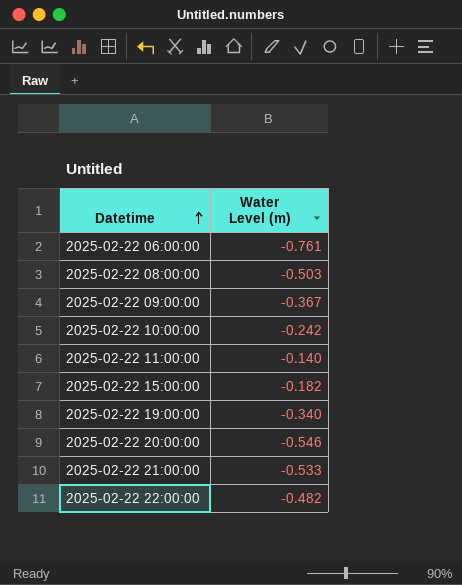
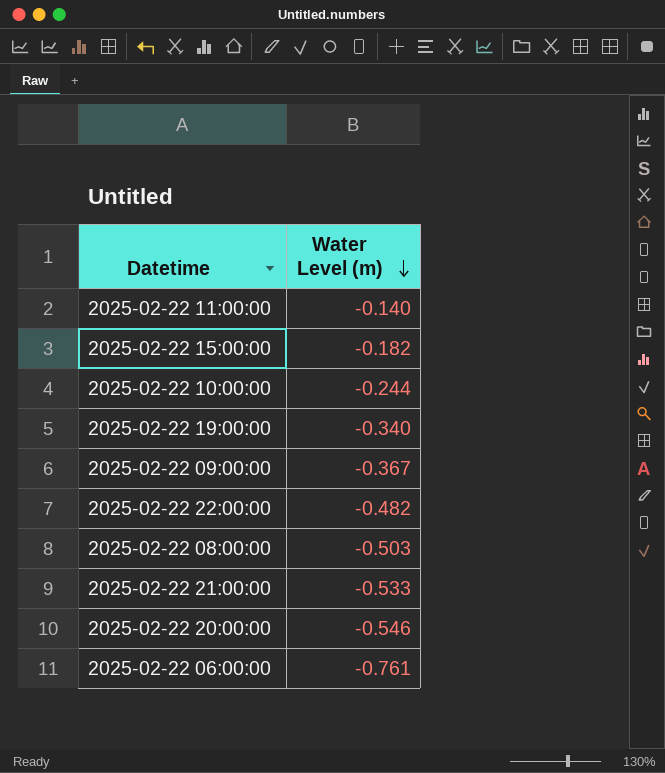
row order: Datetime ascending -> Water Level (m) descending
2025-02-22 10:00:00 | Water Level (m): -0.242 -> -0.244

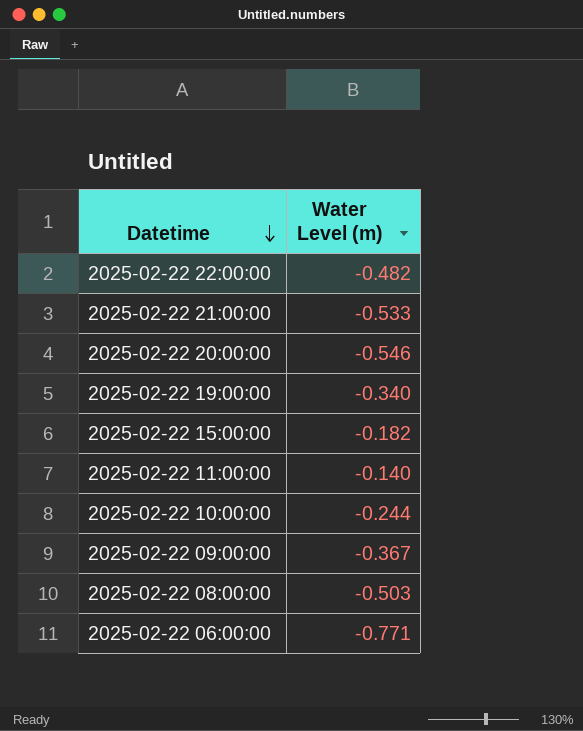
row order: Water Level (m) descending -> Datetime descending
2025-02-22 06:00:00 | Water Level (m): -0.761 -> -0.771

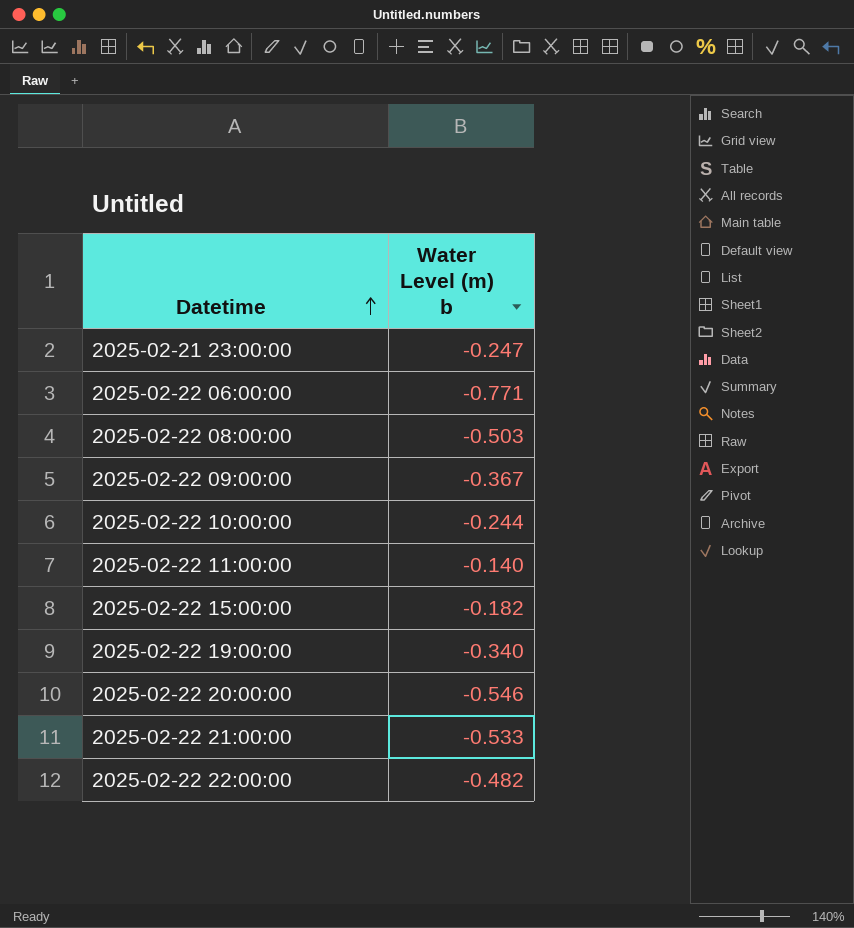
row order: Datetime descending -> Datetime ascending
column name: Water Level (m) -> Water Level (m) b
row 2025-02-21 23:00:00: none -> -0.247

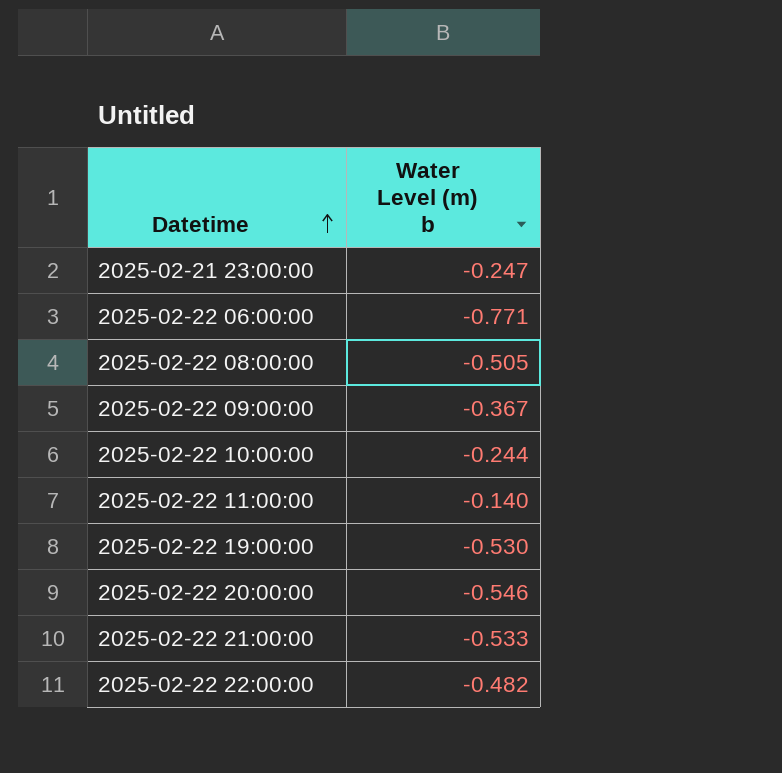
row 2025-02-22 15:00:00: -0.182 -> none
2025-02-22 08:00:00 | Water Level (m) b: -0.503 -> -0.505
2025-02-22 19:00:00 | Water Level (m) b: -0.340 -> -0.530

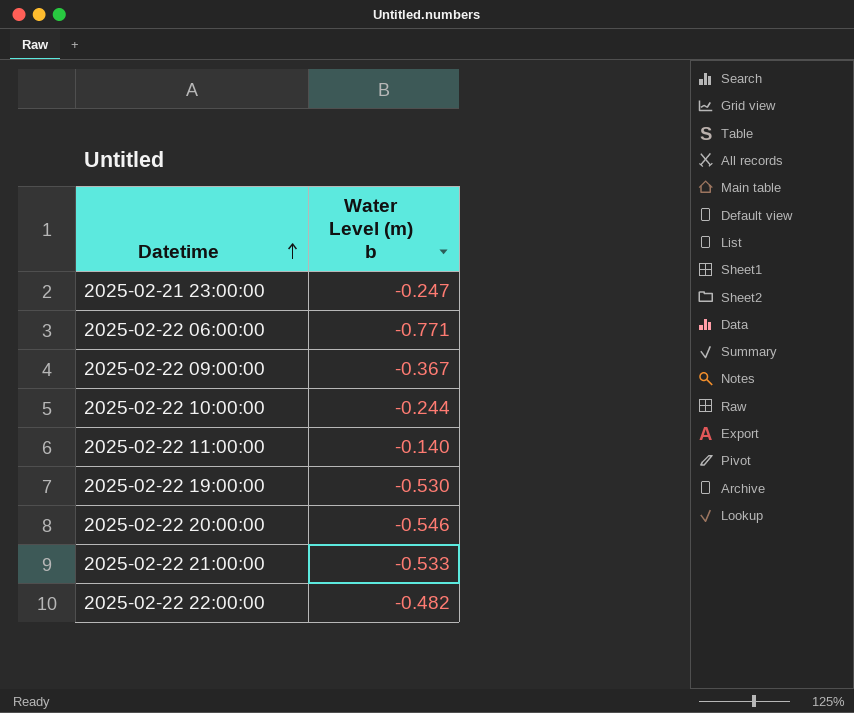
row 2025-02-22 08:00:00: -0.505 -> none

